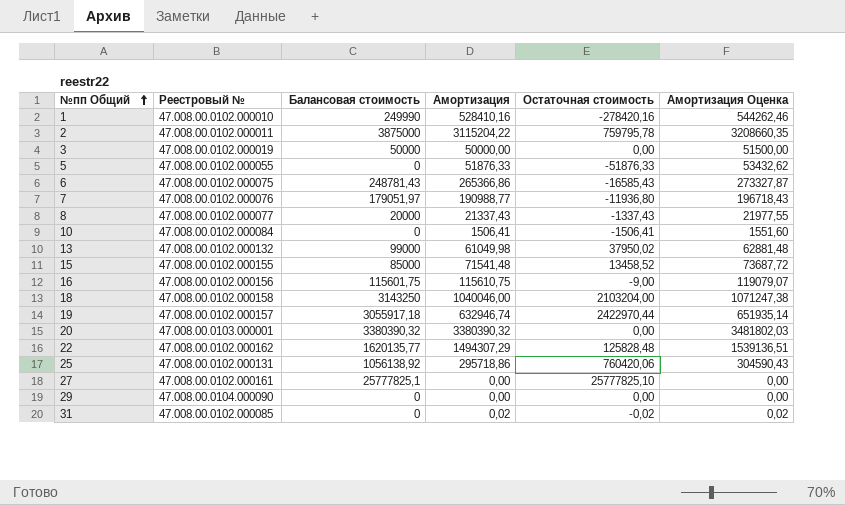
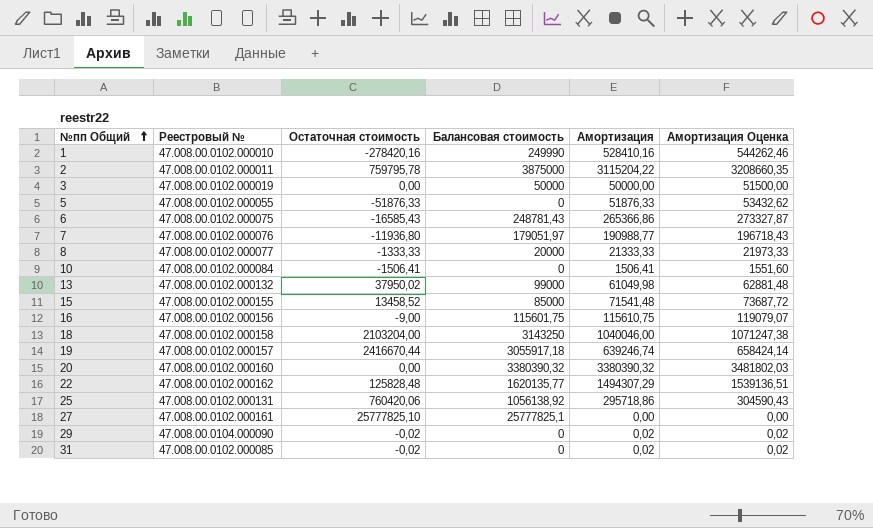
column Остаточная стоимость | position: 5 -> 3
8 | Остаточная стоимость: -1337,43 -> -1333,33
8 | Амортизация: 21337,43 -> 21333,33
8 | Амортизация Оценка: 21977,55 -> 21973,33
19 | Остаточная стоимость: 2422970,44 -> 2416670,44
19 | Амортизация: 632946,74 -> 639246,74
19 | Амортизация Оценка: 651935,14 -> 658424,14
20 | Реестровый №: 47.008.00.0103.000001 -> 47.008.00.0102.000160
29 | Остаточная стоимость: 0,00 -> -0,02
29 | Амортизация: 0,00 -> 0,02
29 | Амортизация Оценка: 0,00 -> 0,02

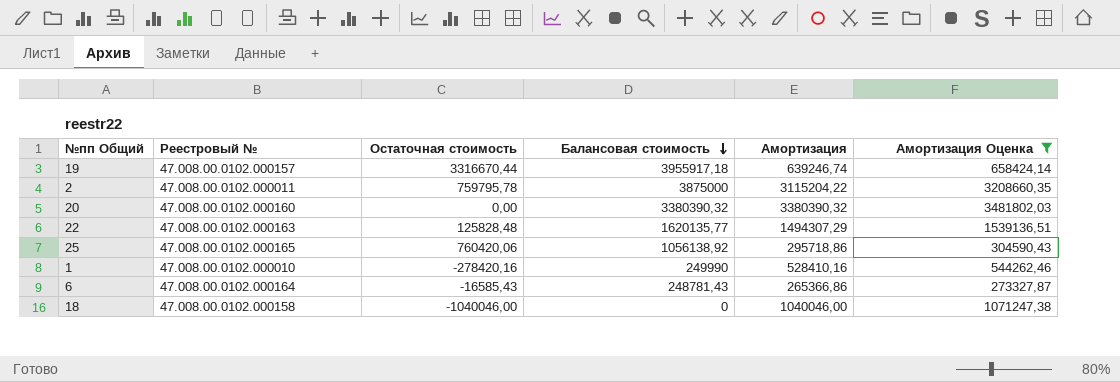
filter: none -> Амортизация Оценка >= 273327,87
row order: №пп Общий ascending -> Балансовая стоимость descending
19 | Остаточная стоимость: 2416670,44 -> 3316670,44
19 | Балансовая стоимость: 3055917,18 -> 3955917,18
22 | Реестровый №: 47.008.00.0102.000162 -> 47.008.00.0102.000163
25 | Реестровый №: 47.008.00.0102.000131 -> 47.008.00.0102.000165
6 | Реестровый №: 47.008.00.0102.000075 -> 47.008.00.0102.000164
18 | Остаточная стоимость: 2103204,00 -> -1040046,00
18 | Балансовая стоимость: 3143250 -> 0

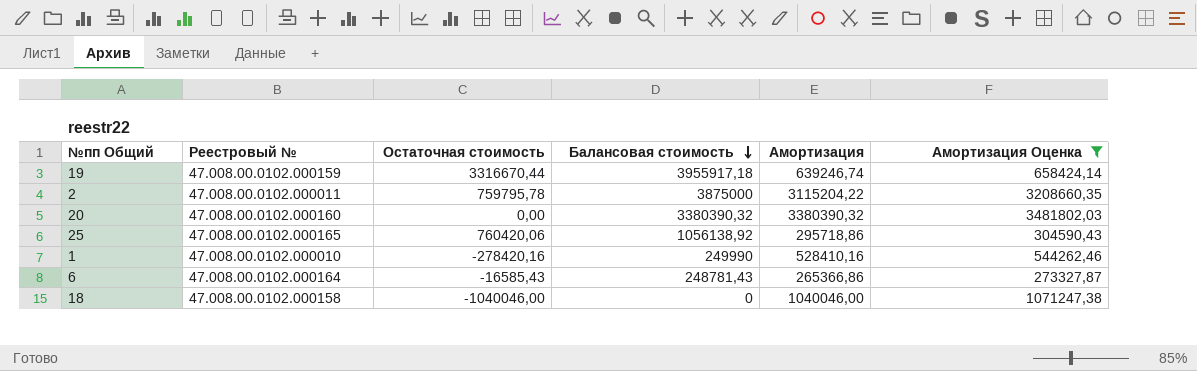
row 22: 47.008.00.0102.000163 | 125828,48 | 1620135,77 | 1494307,29 | 1539136,51 -> none
19 | Реестровый №: 47.008.00.0102.000157 -> 47.008.00.0102.000159

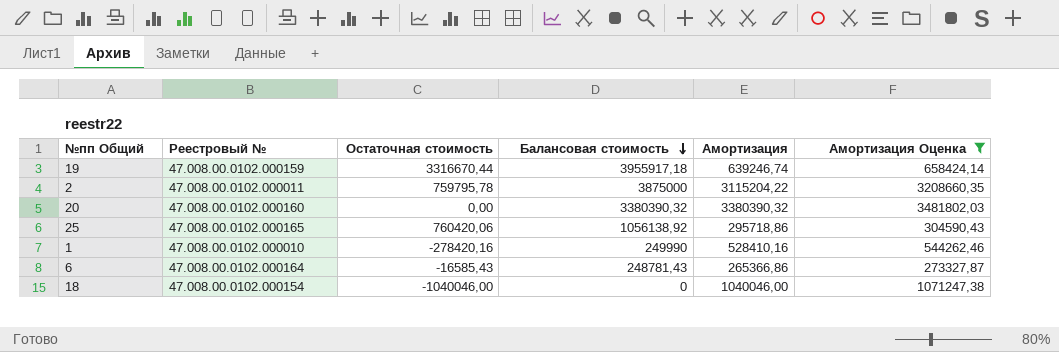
18 | Реестровый №: 47.008.00.0102.000158 -> 47.008.00.0102.000154

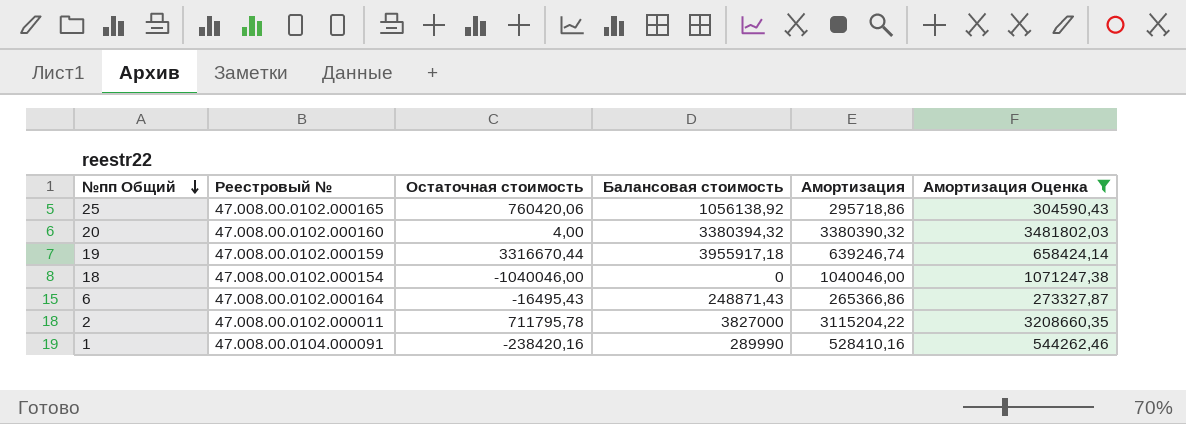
row order: Балансовая стоимость descending -> №пп Общий descending
20 | Остаточная стоимость: 0,00 -> 4,00
20 | Балансовая стоимость: 3380390,32 -> 3380394,32
6 | Остаточная стоимость: -16585,43 -> -16495,43
6 | Балансовая стоимость: 248781,43 -> 248871,43
2 | Остаточная стоимость: 759795,78 -> 711795,78
2 | Балансовая стоимость: 3875000 -> 3827000
1 | Реестровый №: 47.008.00.0102.000010 -> 47.008.00.0104.000091
1 | Остаточная стоимость: -278420,16 -> -238420,16
1 | Балансовая стоимость: 249990 -> 289990

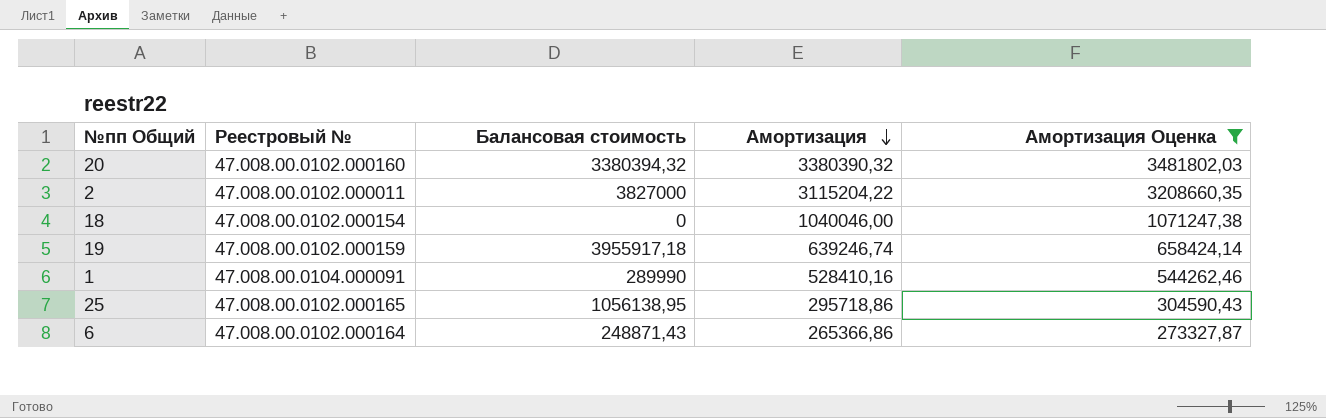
row order: №пп Общий descending -> Амортизация descending
column Остаточная стоимость | formula: [Балансовая стоимость] - [Амортизация] -> none
25 | Балансовая стоимость: 1056138,92 -> 1056138,95

